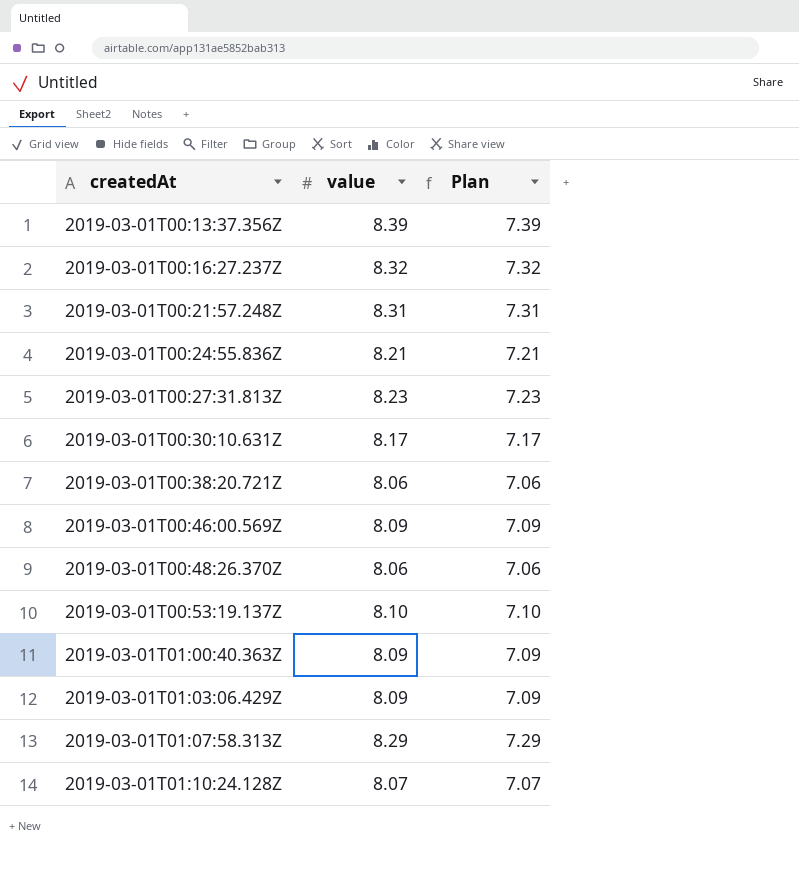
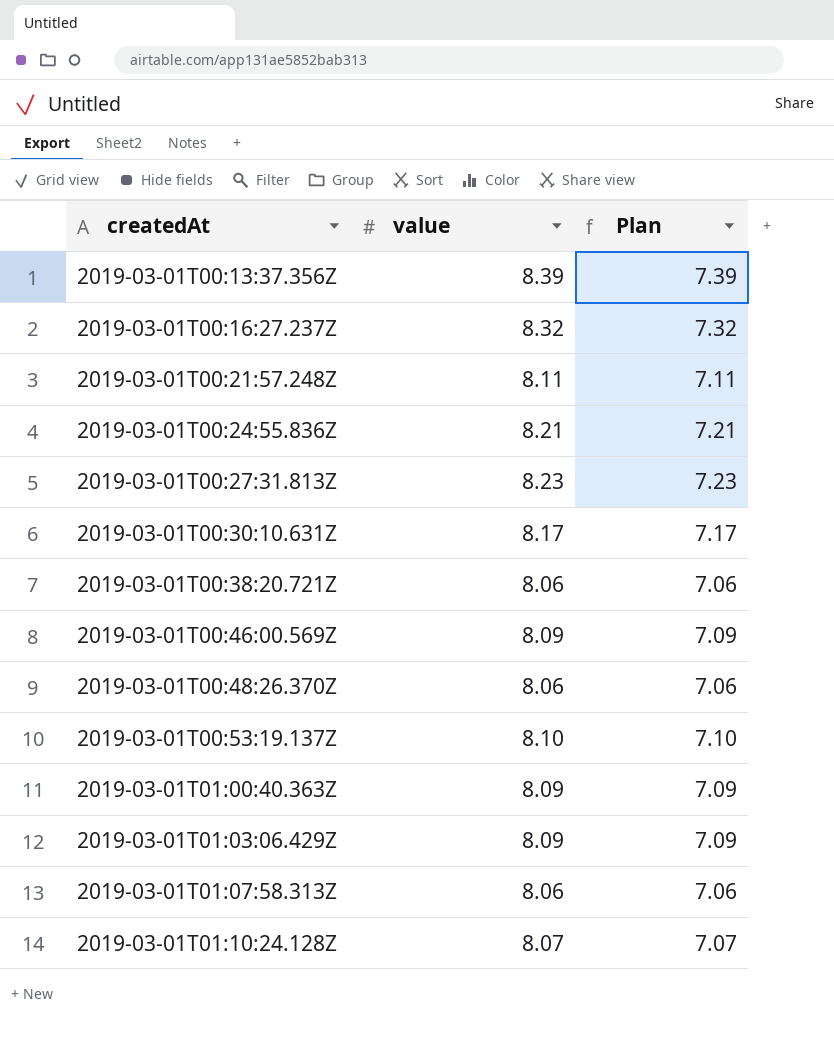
2019-03-01T00:21:57.248Z | value: 8.31 -> 8.11
2019-03-01T00:21:57.248Z | Plan: 7.31 -> 7.11
2019-03-01T01:07:58.313Z | value: 8.29 -> 8.06
2019-03-01T01:07:58.313Z | Plan: 7.29 -> 7.06

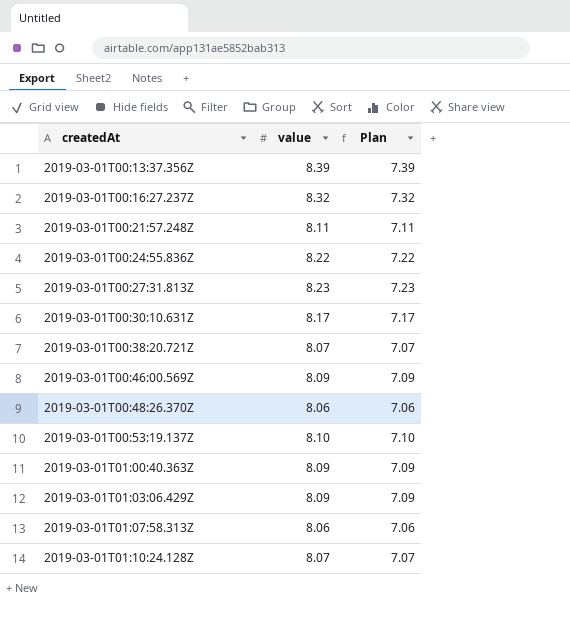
2019-03-01T00:24:55.836Z | value: 8.21 -> 8.22
2019-03-01T00:24:55.836Z | Plan: 7.21 -> 7.22
2019-03-01T00:38:20.721Z | value: 8.06 -> 8.07
2019-03-01T00:38:20.721Z | Plan: 7.06 -> 7.07

